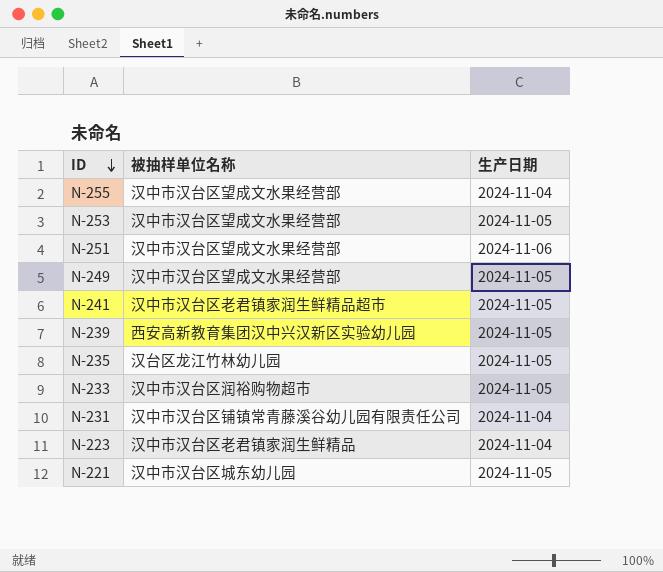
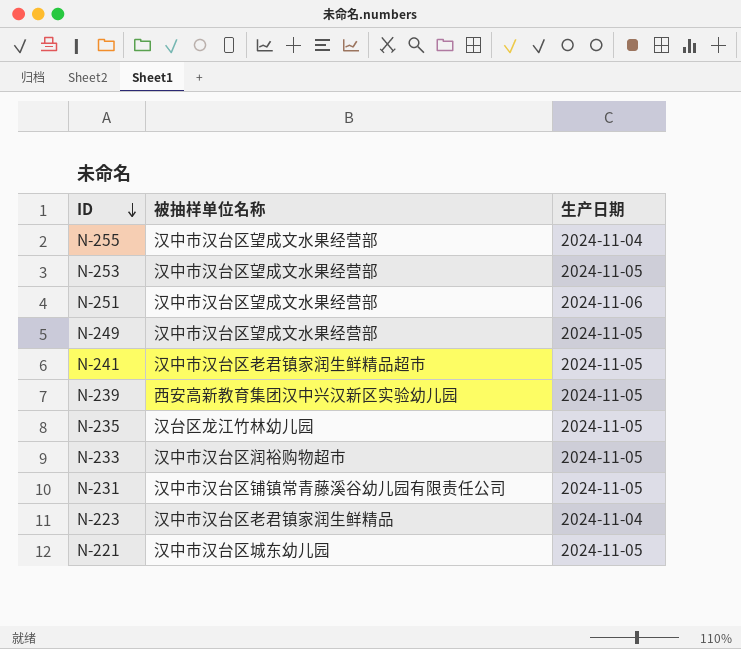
N-231 | 生产日期: 2024-11-04 -> 2024-11-05

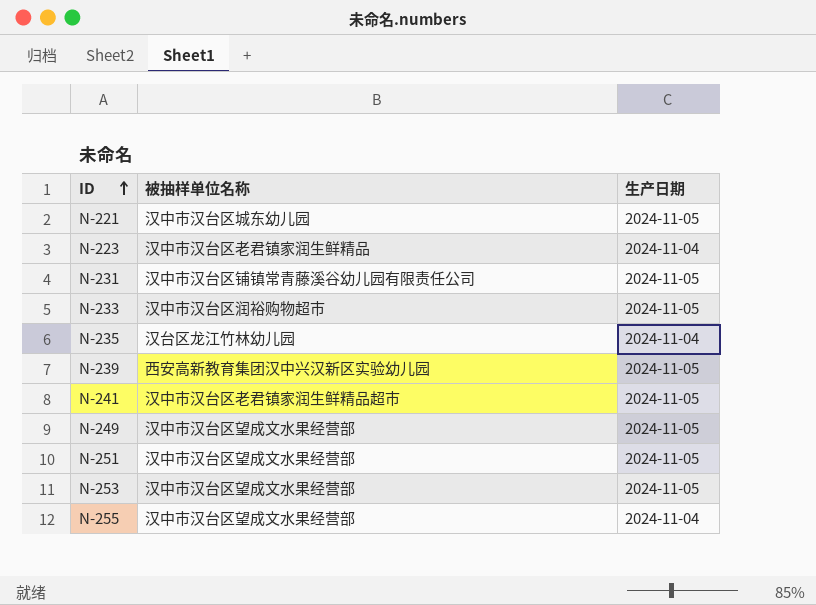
row order: ID descending -> ID ascending
N-235 | 生产日期: 2024-11-05 -> 2024-11-04
N-251 | 生产日期: 2024-11-06 -> 2024-11-05

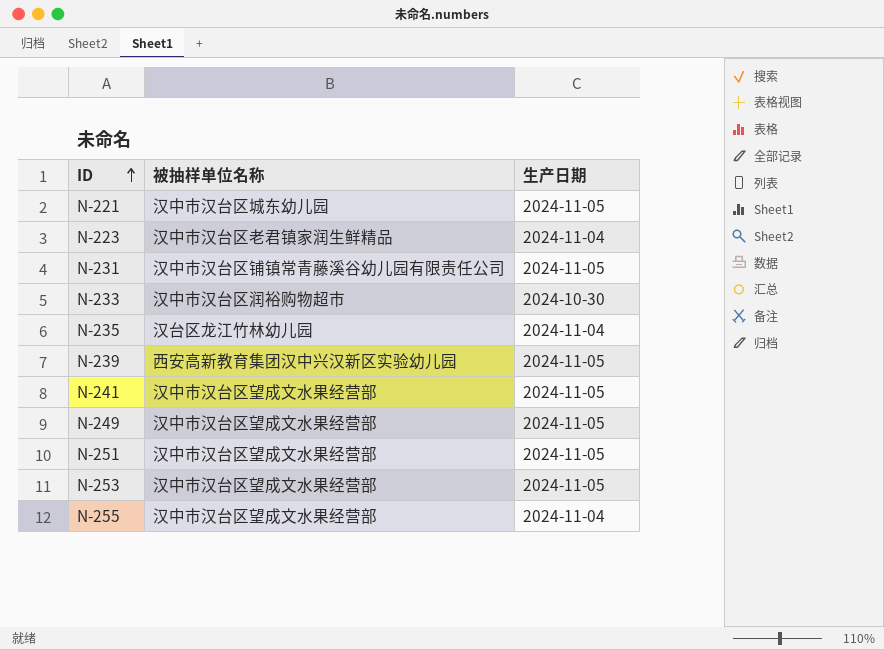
N-233 | 生产日期: 2024-11-05 -> 2024-10-30
N-241 | 被抽样单位名称: 汉中市汉台区老君镇家润生鲜精品超市 -> 汉中市汉台区望成文水果经营部

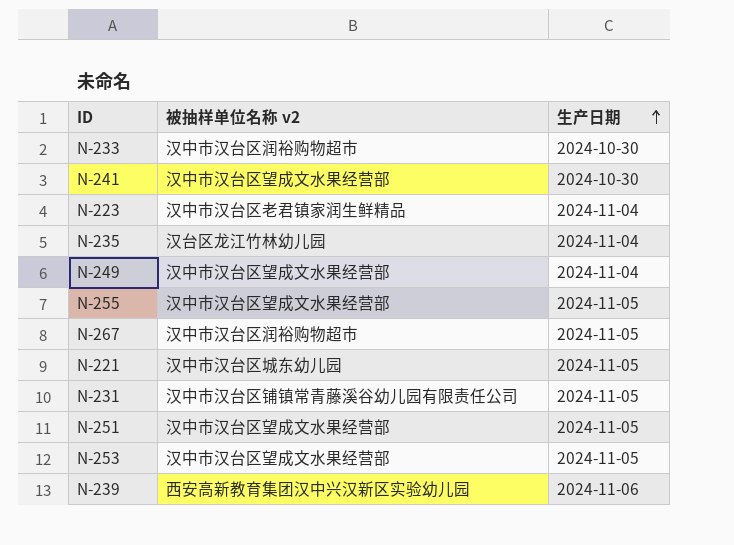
row order: ID ascending -> 生产日期 ascending
column name: 被抽样单位名称 -> 被抽样单位名称 v2
N-241 | 生产日期: 2024-11-05 -> 2024-10-30
N-249 | 生产日期: 2024-11-05 -> 2024-11-04
N-255 | 生产日期: 2024-11-04 -> 2024-11-05
row N-267: none -> 汉中市汉台区润裕购物超市 | 2024-11-05
N-239 | 生产日期: 2024-11-05 -> 2024-11-06

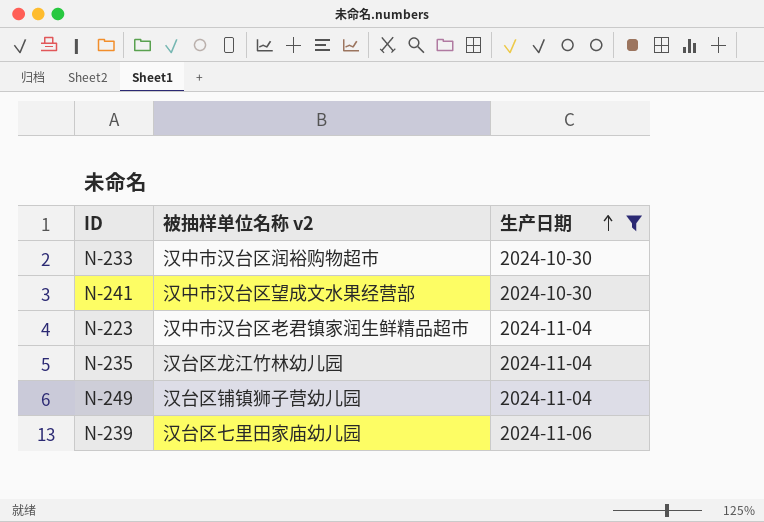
filter: none -> 生产日期 != 2024-11-05
N-223 | 被抽样单位名称 v2: 汉中市汉台区老君镇家润生鲜精品 -> 汉中市汉台区老君镇家润生鲜精品超市
N-249 | 被抽样单位名称 v2: 汉中市汉台区望成文水果经营部 -> 汉台区铺镇狮子营幼儿园
N-239 | 被抽样单位名称 v2: 西安高新教育集团汉中兴汉新区实验幼儿园 -> 汉台区七里田家庙幼儿园

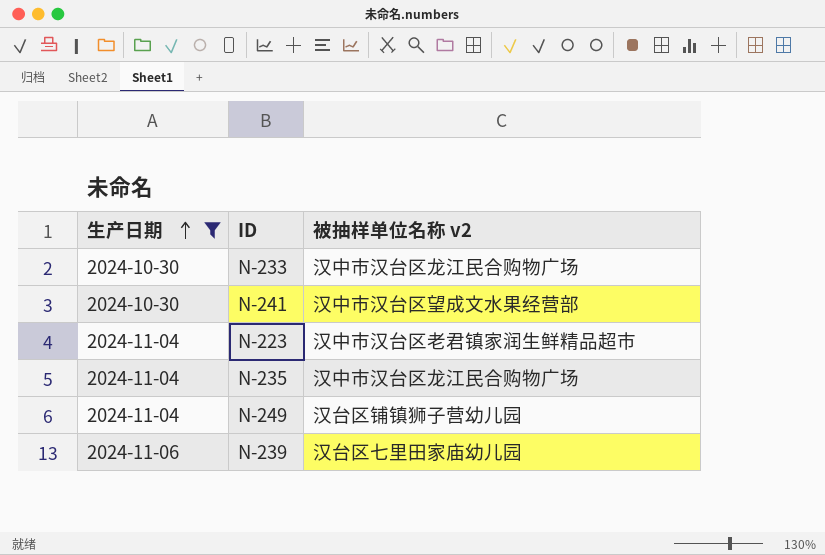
column 生产日期 | position: 3 -> 1
N-233 | 被抽样单位名称 v2: 汉中市汉台区润裕购物超市 -> 汉中市汉台区龙江民合购物广场
N-235 | 被抽样单位名称 v2: 汉台区龙江竹林幼儿园 -> 汉中市汉台区龙江民合购物广场

